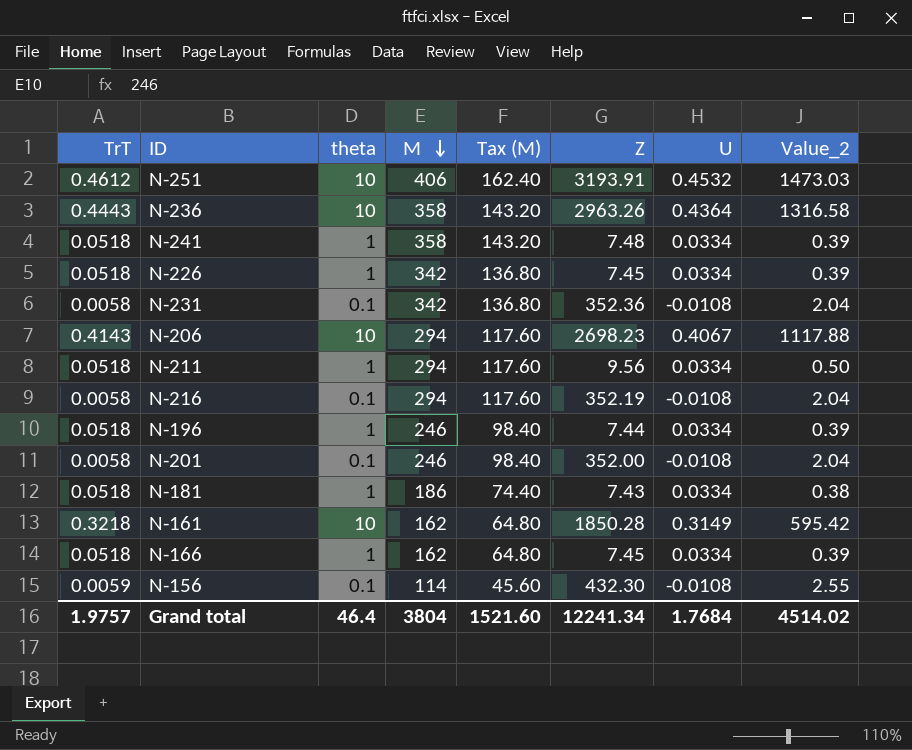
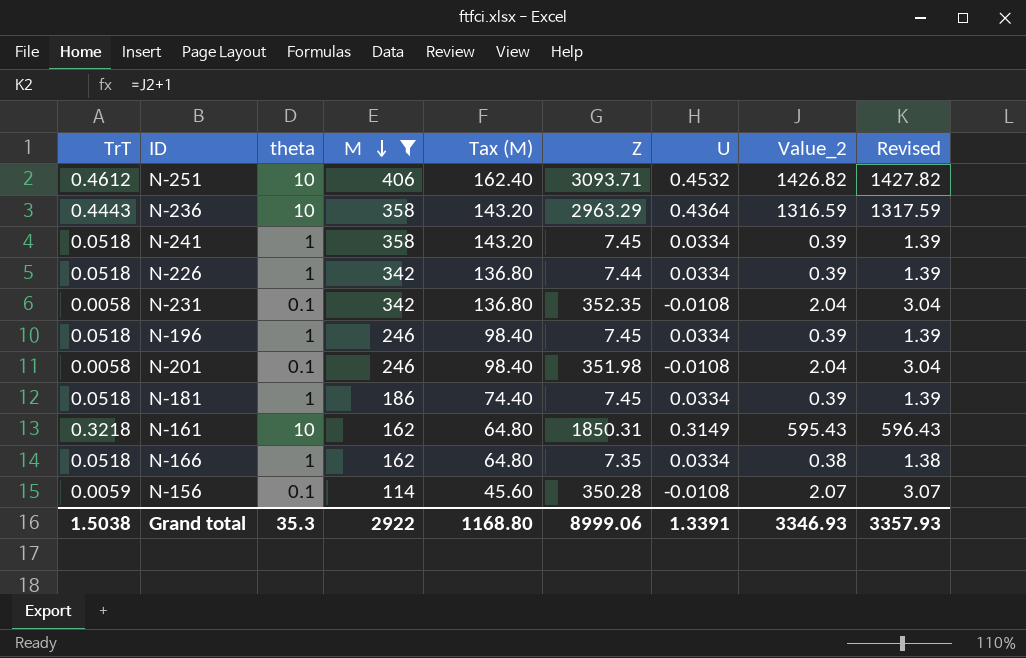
filter: none -> M != 294
column Revised | formula: none -> [Value_2] + 1
N-251 | Z: 3193.91 -> 3093.71
N-251 | Value_2: 1473.03 -> 1426.82
N-236 | Z: 2963.26 -> 2963.29
N-236 | Value_2: 1316.58 -> 1316.59
N-241 | Z: 7.48 -> 7.45
N-226 | Z: 7.45 -> 7.44
N-231 | Z: 352.36 -> 352.35
N-196 | Z: 7.44 -> 7.45
N-201 | Z: 352.00 -> 351.98
N-181 | Z: 7.43 -> 7.45
N-181 | Value_2: 0.38 -> 0.39
N-161 | Z: 1850.28 -> 1850.31
N-161 | Value_2: 595.42 -> 595.43
N-166 | Z: 7.45 -> 7.35
N-166 | Value_2: 0.39 -> 0.38
N-156 | Z: 432.30 -> 350.28
N-156 | Value_2: 2.55 -> 2.07
Grand total | TrT: 1.9757 -> 1.5038
Grand total | theta: 46.4 -> 35.3
Grand total | M: 3804 -> 2922
Grand total | Tax (M): 1521.60 -> 1168.80
Grand total | Z: 12241.34 -> 8999.06
Grand total | U: 1.7684 -> 1.3391
Grand total | Value_2: 4514.02 -> 3346.93

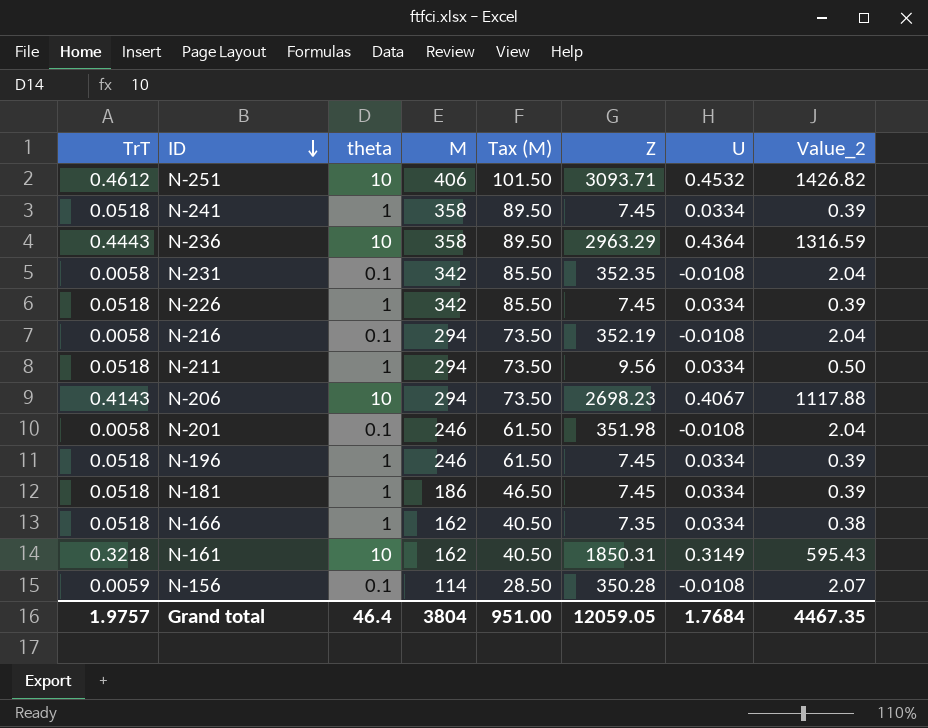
filter: M != 294 -> none
row order: M descending -> ID descending
column Revised | formula: [Value_2] + 1 -> none
column Tax (M) | formula: [M] * 0.4 -> [M] * 0.25
N-226 | Z: 7.44 -> 7.45
Grand total | TrT: 1.5038 -> 1.9757
Grand total | theta: 35.3 -> 46.4
Grand total | M: 2922 -> 3804
Grand total | Tax (M): 1168.80 -> 951.00
Grand total | Z: 8999.06 -> 12059.05
Grand total | U: 1.3391 -> 1.7684
Grand total | Value_2: 3346.93 -> 4467.35

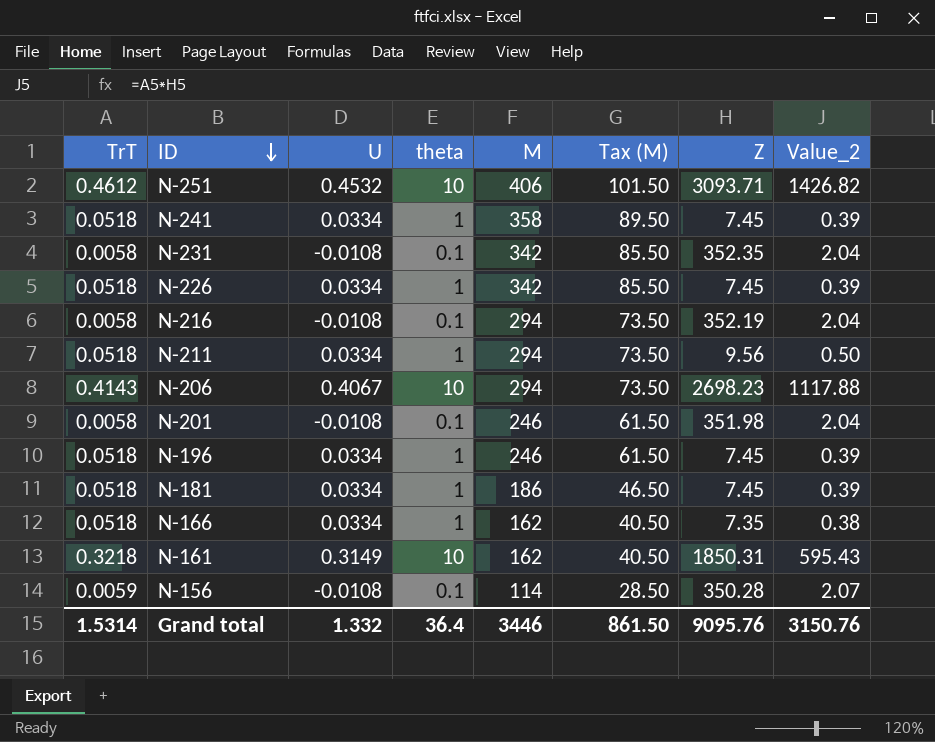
column U | position: 7 -> 3
row N-236: 0.4443 | 10 | 358 | 89.50 | 2963.29 | 0.4364 | 1316.59 -> none
Grand total | TrT: 1.9757 -> 1.5314
Grand total | U: 1.7684 -> 1.332
Grand total | theta: 46.4 -> 36.4
Grand total | M: 3804 -> 3446
Grand total | Tax (M): 951.00 -> 861.50
Grand total | Z: 12059.05 -> 9095.76
Grand total | Value_2: 4467.35 -> 3150.76

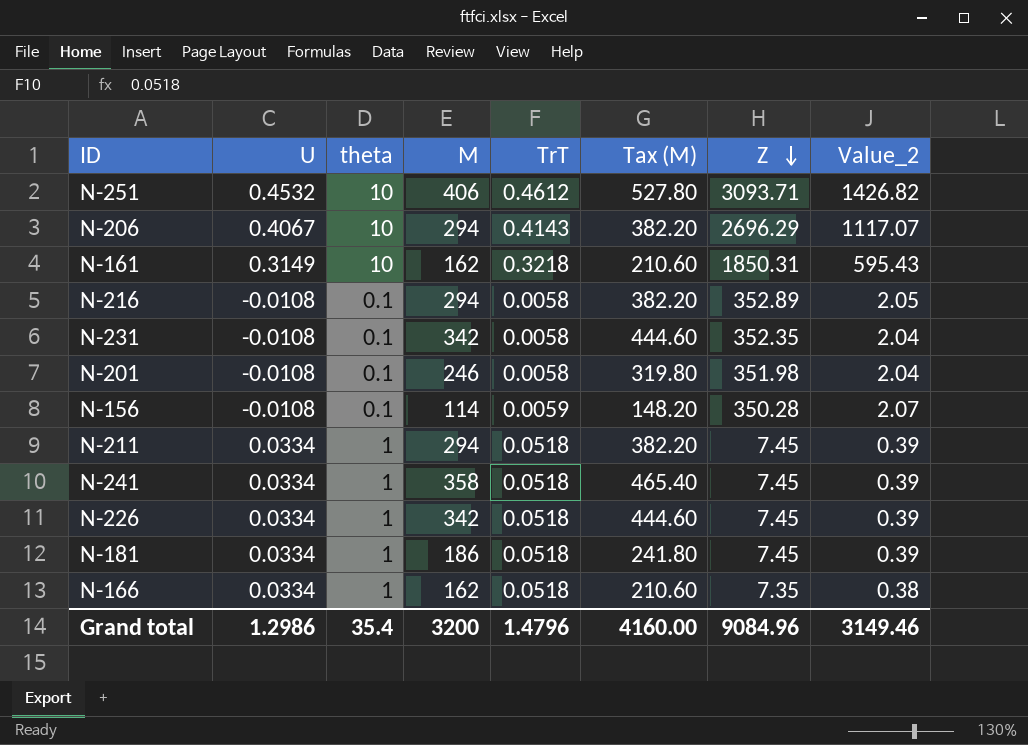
row order: ID descending -> Z descending
column TrT | position: 1 -> 5
column Tax (M) | formula: [M] * 0.25 -> [M] * 1.3
row N-196: 0.0518 | 0.0334 | 1 | 246 | 61.50 | 7.45 | 0.39 -> none
N-206 | Z: 2698.23 -> 2696.29
N-206 | Value_2: 1117.88 -> 1117.07
N-216 | Z: 352.19 -> 352.89
N-216 | Value_2: 2.04 -> 2.05
N-211 | Z: 9.56 -> 7.45
N-211 | Value_2: 0.50 -> 0.39
Grand total | U: 1.332 -> 1.2986
Grand total | theta: 36.4 -> 35.4
Grand total | M: 3446 -> 3200
Grand total | TrT: 1.5314 -> 1.4796
Grand total | Tax (M): 861.50 -> 4160.00
Grand total | Z: 9095.76 -> 9084.96
Grand total | Value_2: 3150.76 -> 3149.46

